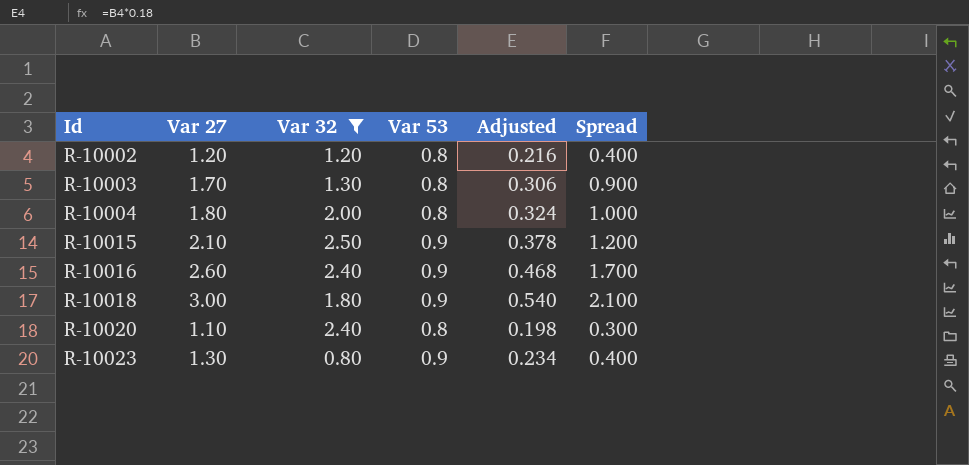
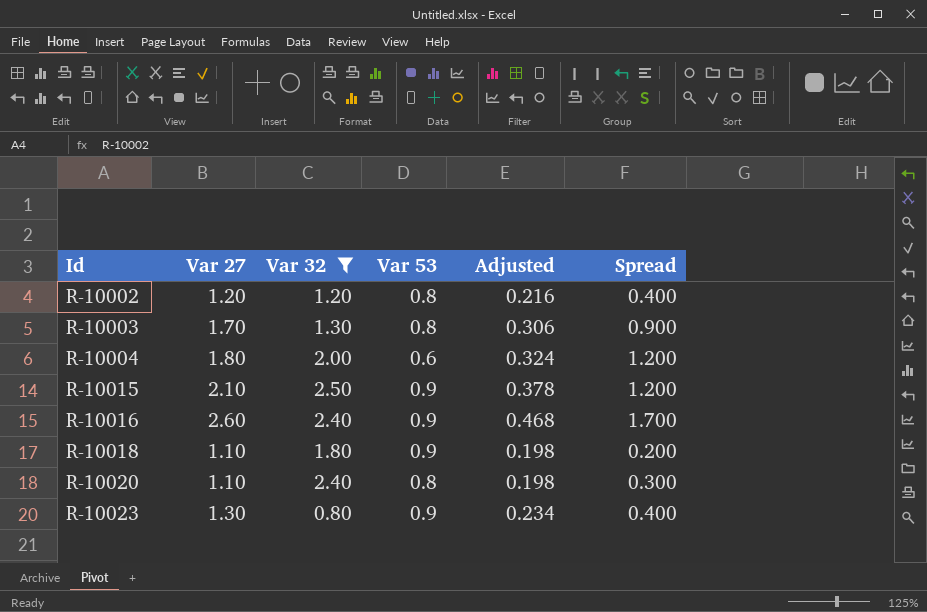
R-10004 | Var 53: 0.8 -> 0.6
R-10004 | Spread: 1.000 -> 1.200
R-10018 | Var 27: 3.00 -> 1.10
R-10018 | Adjusted: 0.540 -> 0.198
R-10018 | Spread: 2.100 -> 0.200

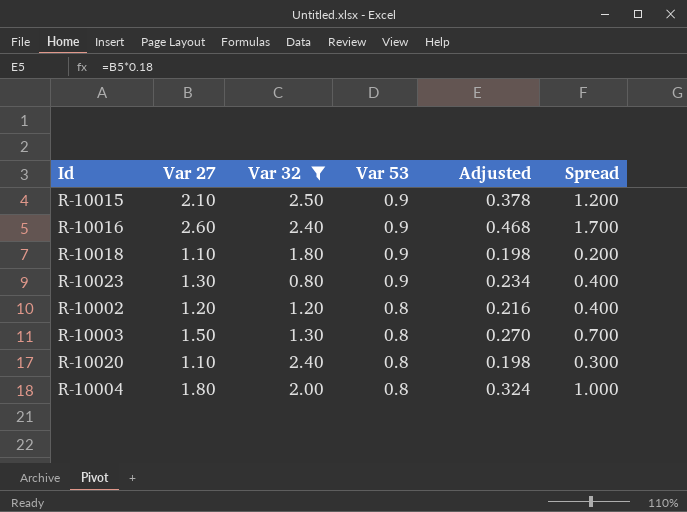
row order: Id ascending -> Var 53 descending
R-10003 | Var 27: 1.70 -> 1.50
R-10003 | Adjusted: 0.306 -> 0.270
R-10003 | Spread: 0.900 -> 0.700
R-10004 | Var 53: 0.6 -> 0.8
R-10004 | Spread: 1.200 -> 1.000

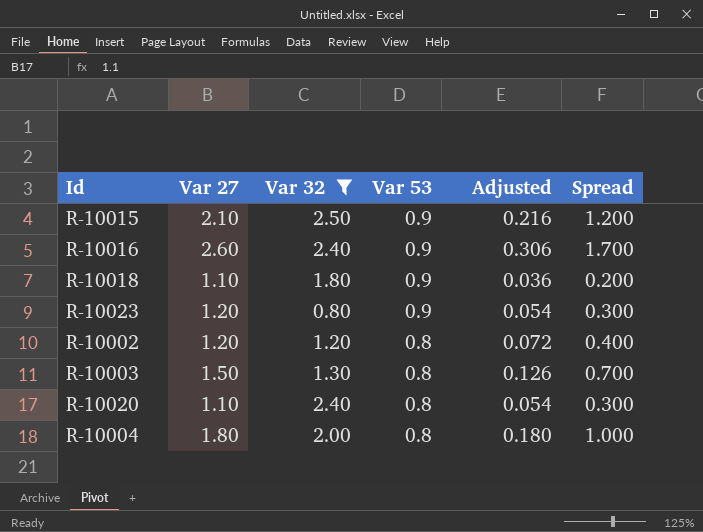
column Adjusted | formula: [Var 27] * 0.18 -> [Spread] * 0.18
R-10023 | Var 27: 1.30 -> 1.20
R-10023 | Spread: 0.400 -> 0.300

